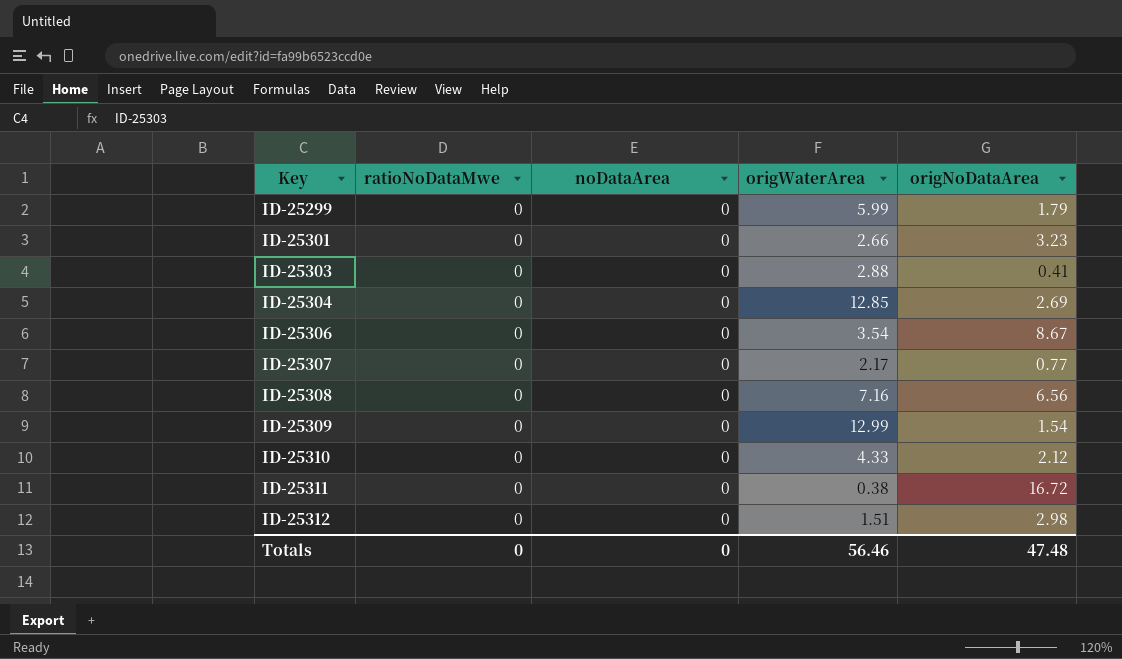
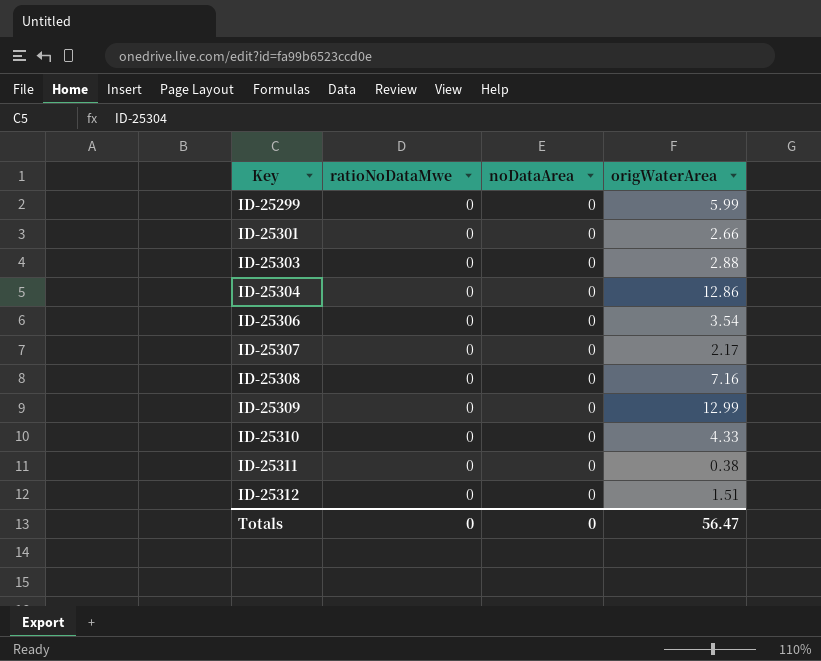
column origNoDataArea | position: 5 -> none
ID-25304 | origWaterArea: 12.85 -> 12.86
Totals | origWaterArea: 56.46 -> 56.47

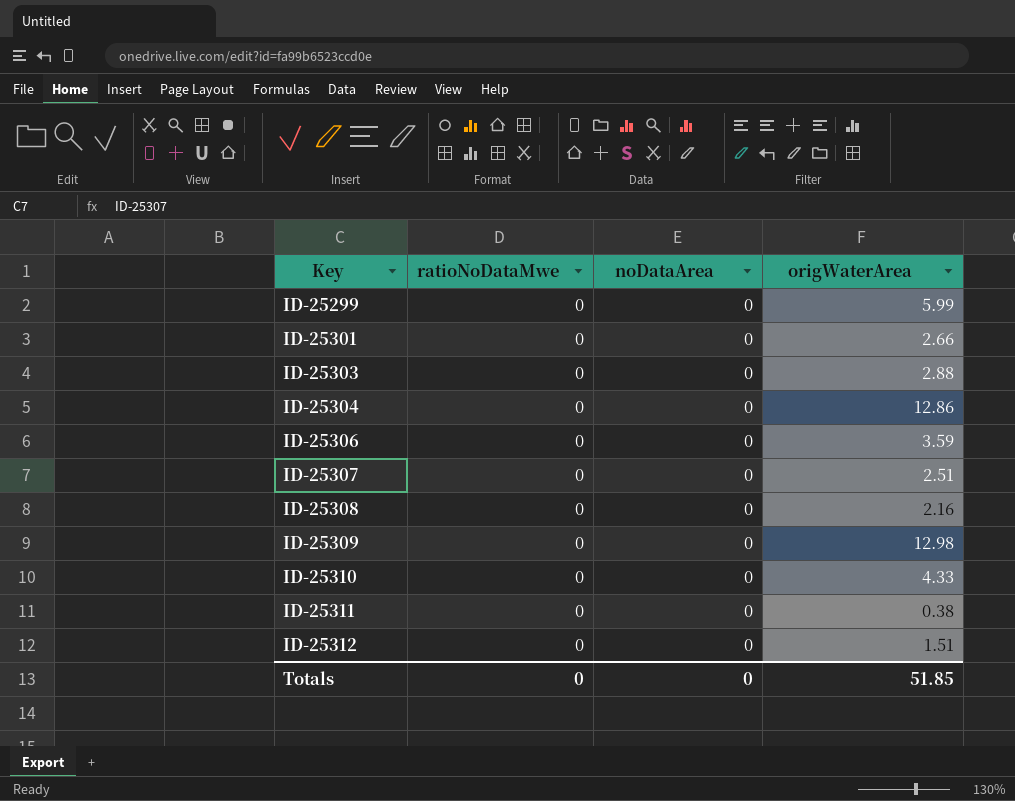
ID-25306 | origWaterArea: 3.54 -> 3.59
ID-25307 | origWaterArea: 2.17 -> 2.51
ID-25308 | origWaterArea: 7.16 -> 2.16
ID-25309 | origWaterArea: 12.99 -> 12.98
Totals | origWaterArea: 56.47 -> 51.85

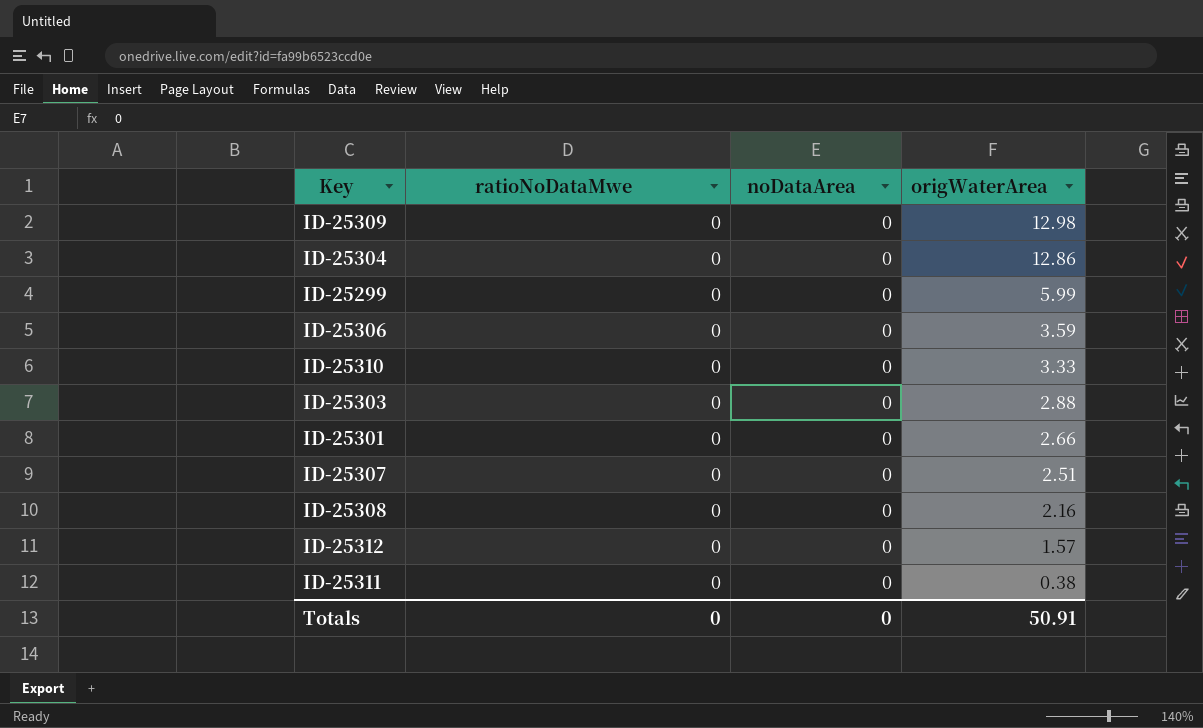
row order: Key ascending -> origWaterArea descending
ID-25310 | origWaterArea: 4.33 -> 3.33
ID-25312 | origWaterArea: 1.51 -> 1.57
Totals | origWaterArea: 51.85 -> 50.91

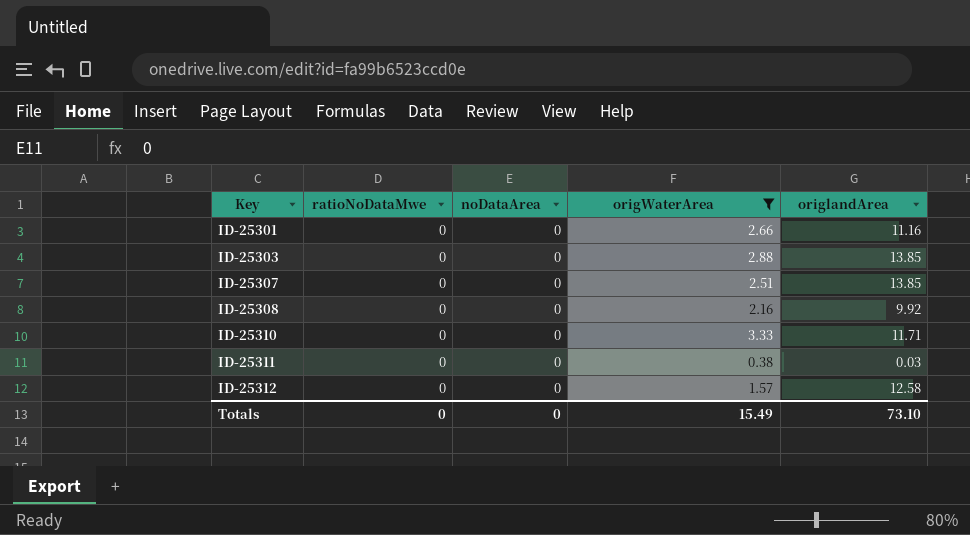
filter: none -> origWaterArea <= 3.33
row order: origWaterArea descending -> Key ascending
column origlandArea | position: none -> 5
Totals | origWaterArea: 50.91 -> 15.49

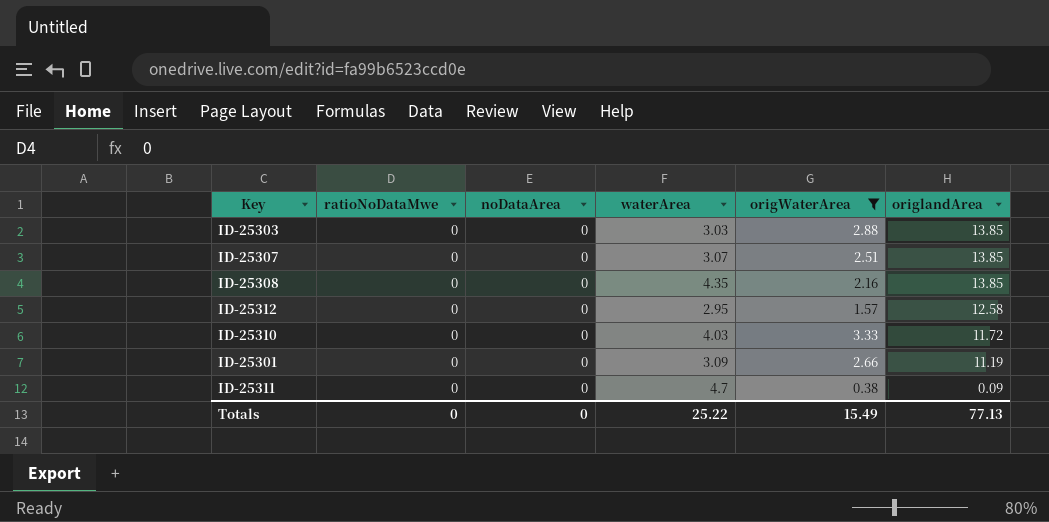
row order: Key ascending -> origlandArea descending
column waterArea | position: none -> 4
ID-25308 | origlandArea: 9.92 -> 13.85
ID-25310 | origlandArea: 11.71 -> 11.72
ID-25301 | origlandArea: 11.16 -> 11.19
ID-25311 | origlandArea: 0.03 -> 0.09
Totals | origlandArea: 73.10 -> 77.13

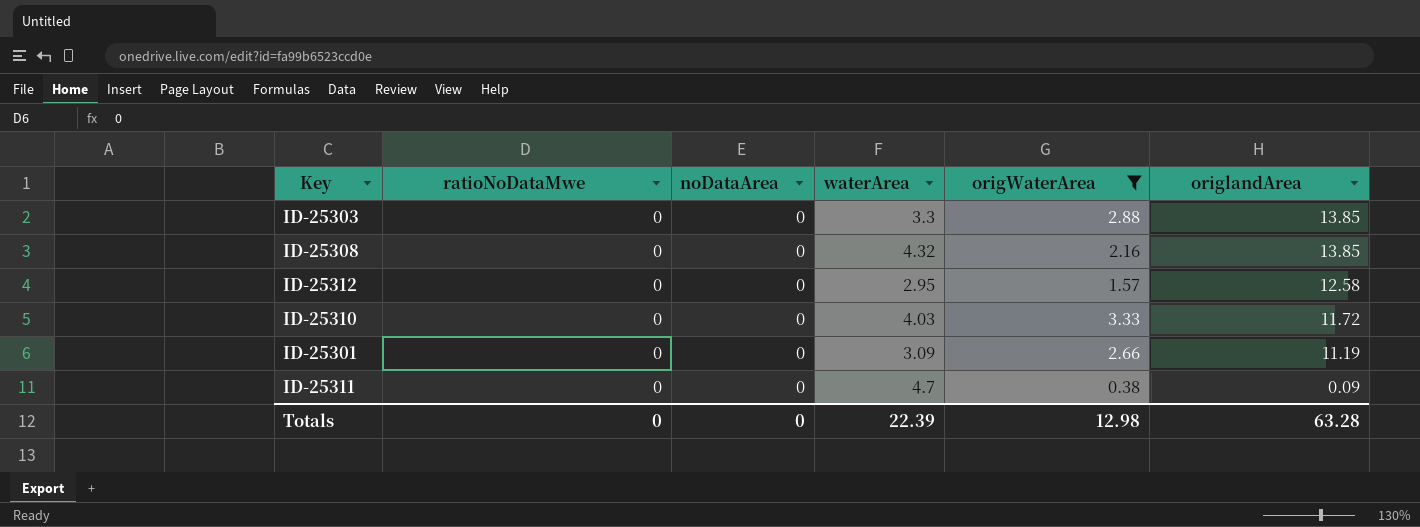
row ID-25307: 0 | 0 | 3.07 | 2.51 | 13.85 -> none
ID-25303 | waterArea: 3.03 -> 3.3
ID-25308 | waterArea: 4.35 -> 4.32
Totals | waterArea: 25.22 -> 22.39
Totals | origWaterArea: 15.49 -> 12.98
Totals | origlandArea: 77.13 -> 63.28

